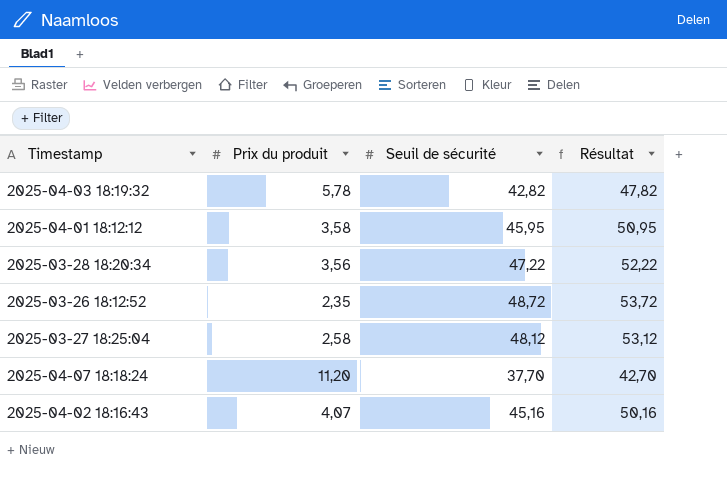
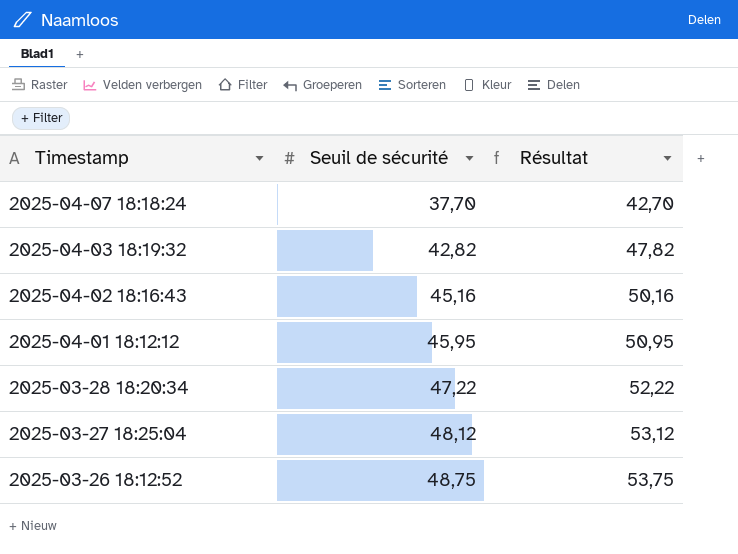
row order: none -> Timestamp descending
column Prix du produit | position: 2 -> none
2025-03-26 18:12:52 | Seuil de sécurité: 48,72 -> 48,75
2025-03-26 18:12:52 | Résultat: 53,72 -> 53,75

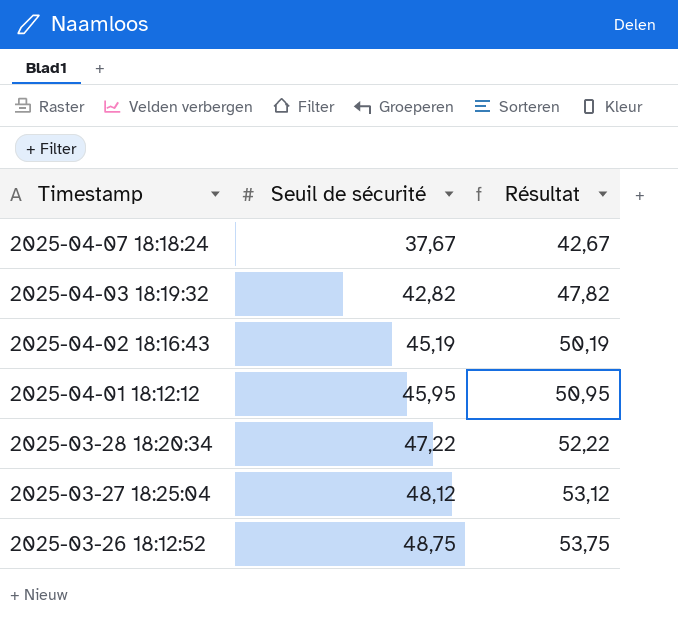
2025-04-07 18:18:24 | Seuil de sécurité: 37,70 -> 37,67
2025-04-07 18:18:24 | Résultat: 42,70 -> 42,67
2025-04-02 18:16:43 | Seuil de sécurité: 45,16 -> 45,19
2025-04-02 18:16:43 | Résultat: 50,16 -> 50,19

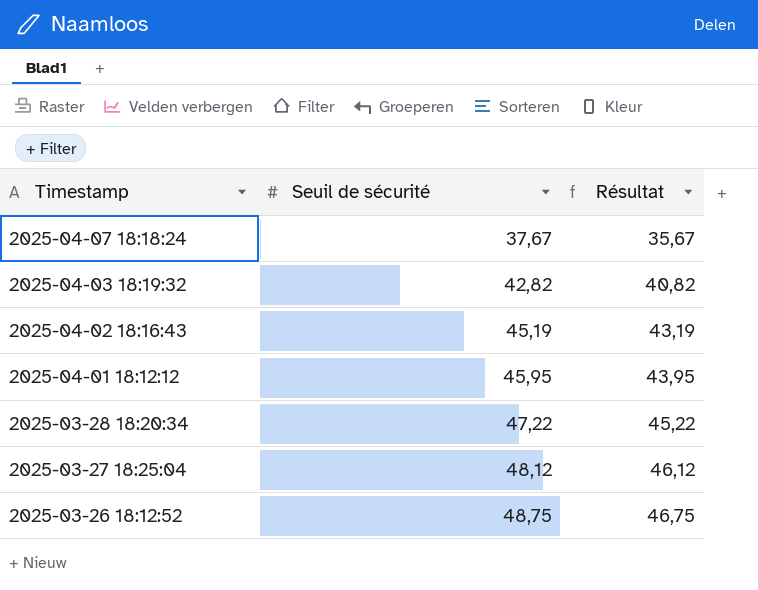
column Résultat | formula: [Seuil de sécurité] + 5 -> [Seuil de sécurité] - 2

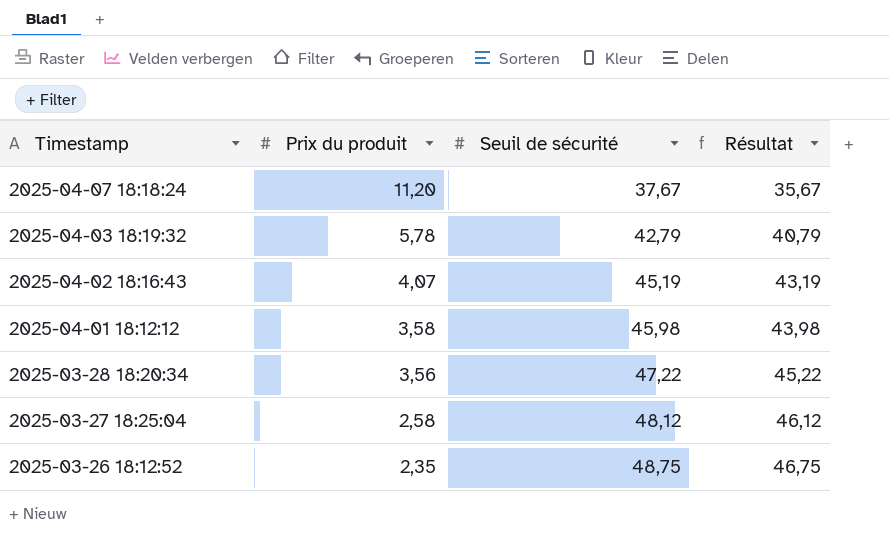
column Prix du produit | position: none -> 2
2025-04-03 18:19:32 | Seuil de sécurité: 42,82 -> 42,79
2025-04-03 18:19:32 | Résultat: 40,82 -> 40,79
2025-04-01 18:12:12 | Seuil de sécurité: 45,95 -> 45,98
2025-04-01 18:12:12 | Résultat: 43,95 -> 43,98

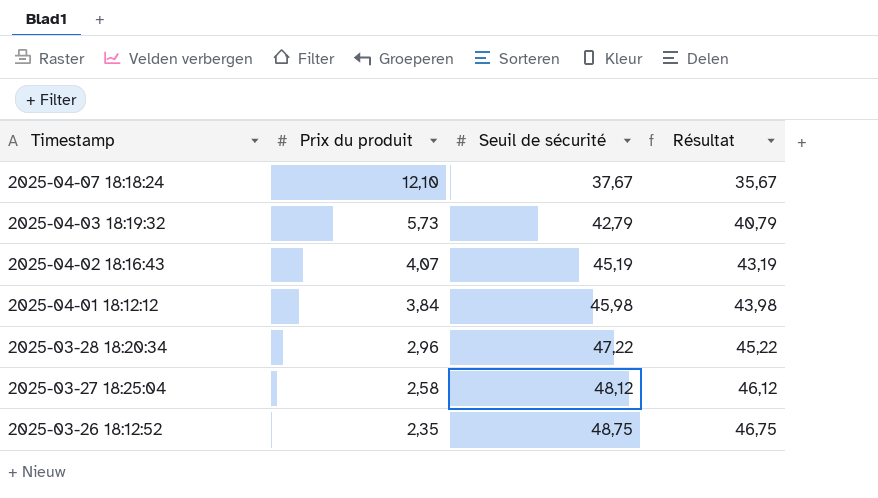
2025-04-07 18:18:24 | Prix du produit: 11,20 -> 12,10
2025-04-03 18:19:32 | Prix du produit: 5,78 -> 5,73
2025-04-01 18:12:12 | Prix du produit: 3,58 -> 3,84
2025-03-28 18:20:34 | Prix du produit: 3,56 -> 2,96

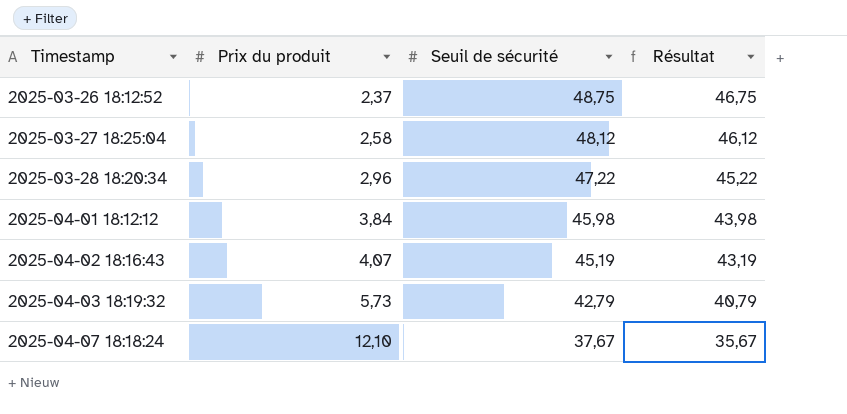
row order: Timestamp descending -> Timestamp ascending
2025-03-26 18:12:52 | Prix du produit: 2,35 -> 2,37

